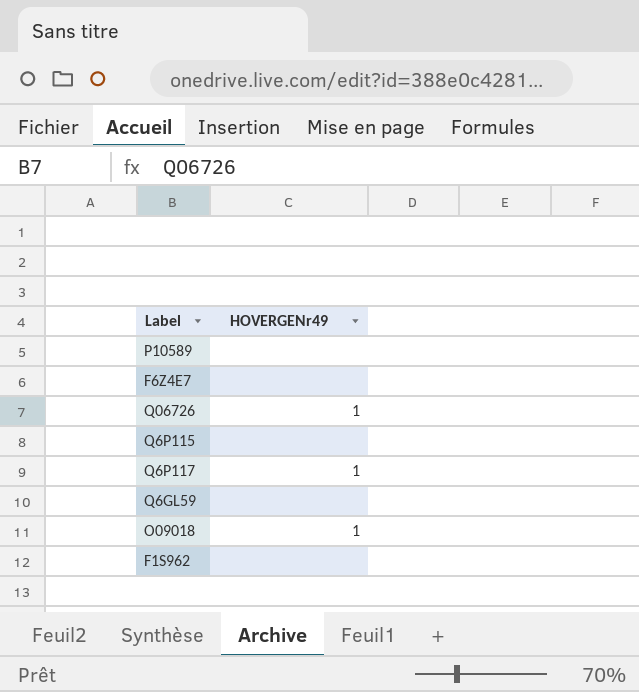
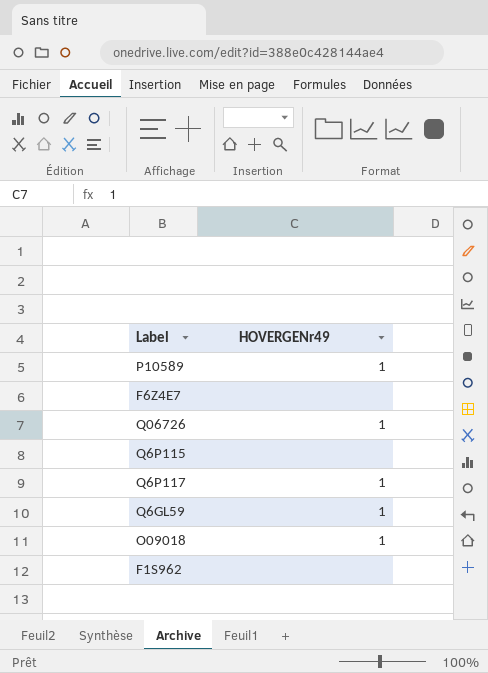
P10589 | HOVERGENr49: none -> 1
Q6GL59 | HOVERGENr49: none -> 1

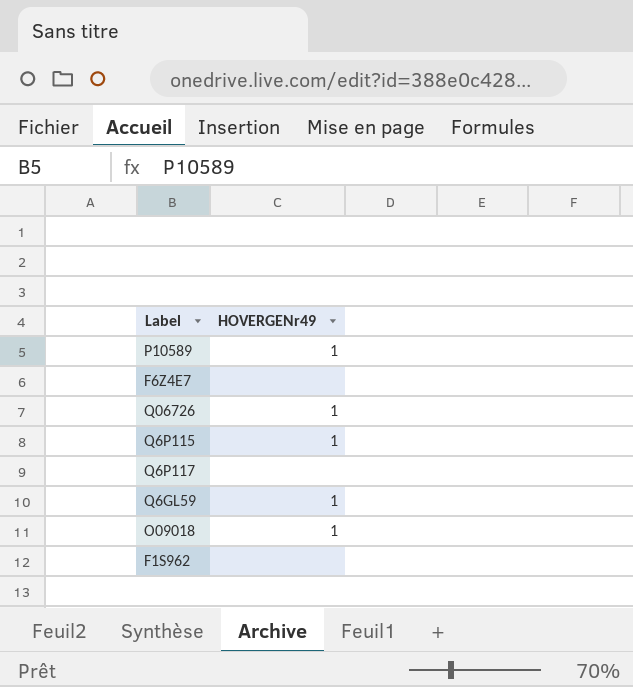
Q6P115 | HOVERGENr49: none -> 1
Q6P117 | HOVERGENr49: 1 -> none

